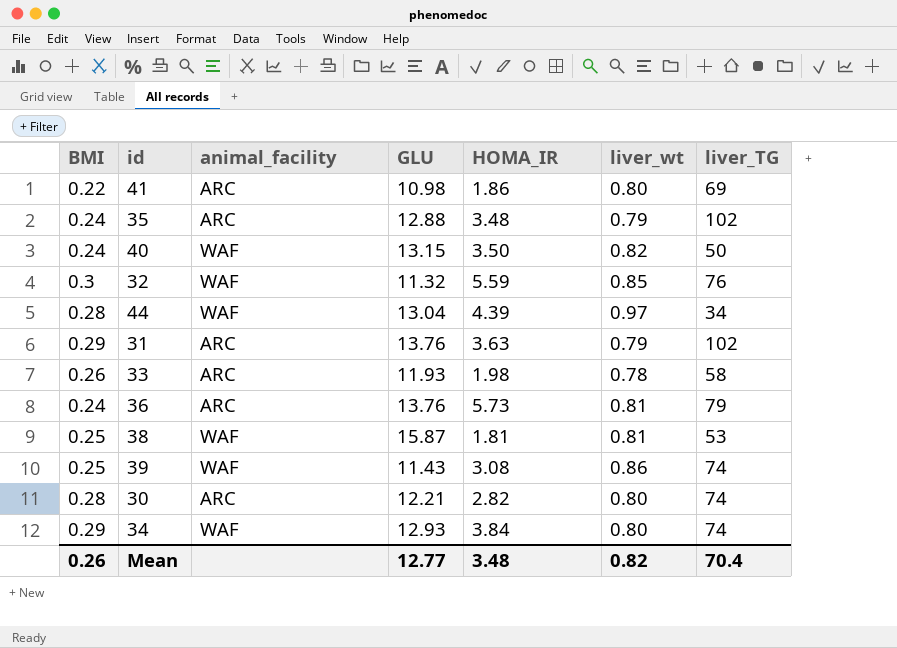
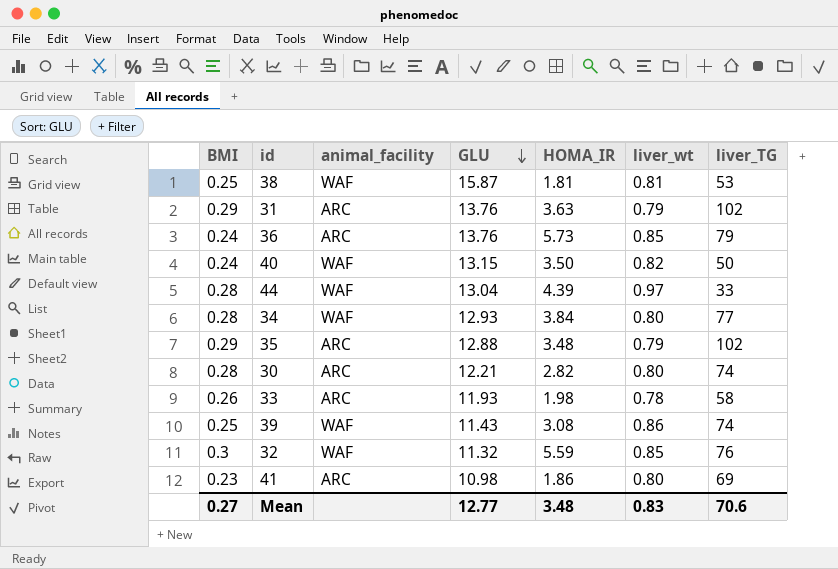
row order: none -> GLU descending
36 | liver_wt: 0.81 -> 0.85
44 | liver_TG: 34 -> 33
34 | BMI: 0.29 -> 0.28
34 | liver_TG: 74 -> 77
35 | BMI: 0.24 -> 0.29
41 | BMI: 0.22 -> 0.23
Mean | BMI: 0.26 -> 0.27
Mean | liver_wt: 0.82 -> 0.83
Mean | liver_TG: 70.4 -> 70.6

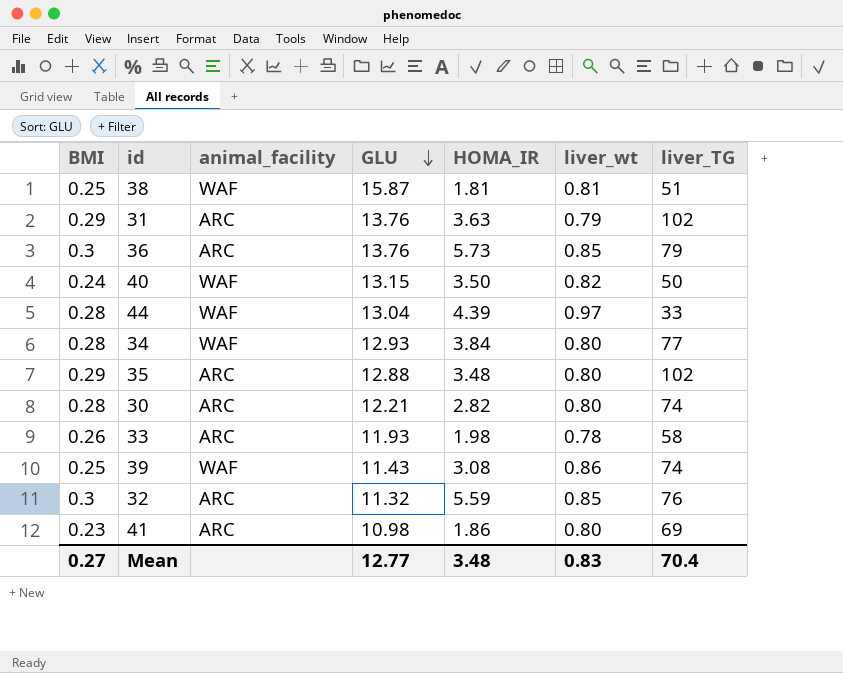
38 | liver_TG: 53 -> 51
36 | BMI: 0.24 -> 0.3
35 | liver_wt: 0.79 -> 0.80
32 | animal_facility: WAF -> ARC
Mean | liver_TG: 70.6 -> 70.4

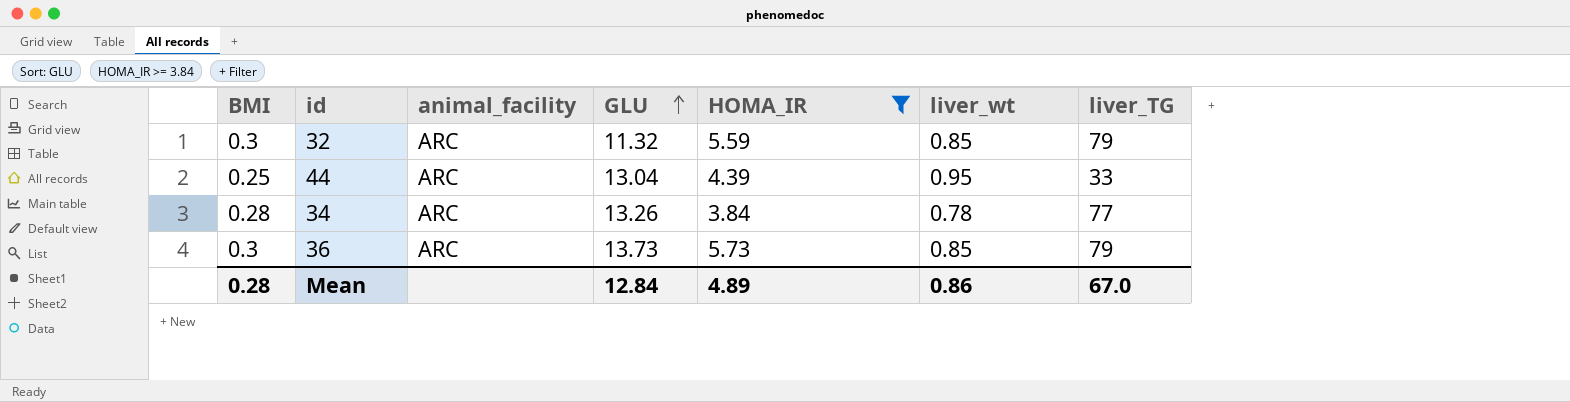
filter: none -> HOMA_IR >= 3.84
row order: GLU descending -> GLU ascending
32 | liver_TG: 76 -> 79
44 | BMI: 0.28 -> 0.25
44 | animal_facility: WAF -> ARC
44 | liver_wt: 0.97 -> 0.95
34 | animal_facility: WAF -> ARC
34 | GLU: 12.93 -> 13.26
34 | liver_wt: 0.80 -> 0.78
36 | GLU: 13.76 -> 13.73
Mean | BMI: 0.27 -> 0.28
Mean | GLU: 12.77 -> 12.84
Mean | HOMA_IR: 3.48 -> 4.89
Mean | liver_wt: 0.83 -> 0.86
Mean | liver_TG: 70.4 -> 67.0

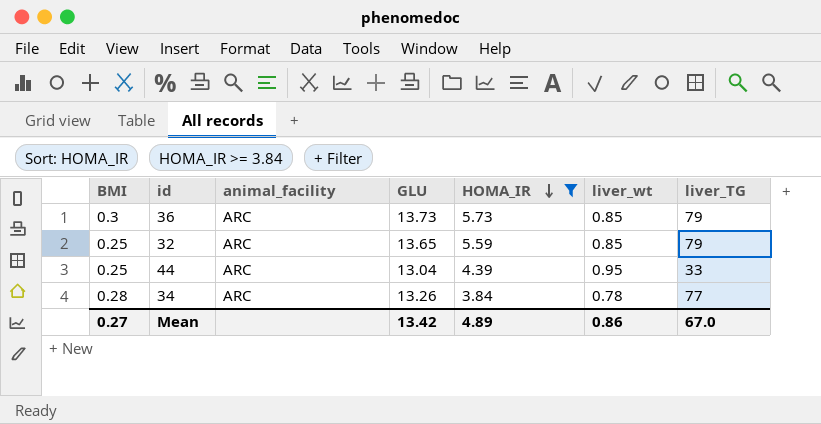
row order: GLU ascending -> HOMA_IR descending
32 | BMI: 0.3 -> 0.25
32 | GLU: 11.32 -> 13.65
Mean | BMI: 0.28 -> 0.27
Mean | GLU: 12.84 -> 13.42

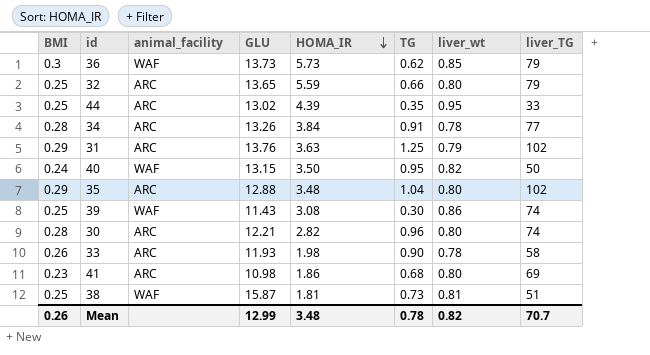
filter: HOMA_IR >= 3.84 -> none
column TG | position: none -> 6
36 | animal_facility: ARC -> WAF
32 | liver_wt: 0.85 -> 0.80
44 | GLU: 13.04 -> 13.02
Mean | BMI: 0.27 -> 0.26
Mean | GLU: 13.42 -> 12.99
Mean | HOMA_IR: 4.89 -> 3.48
Mean | liver_wt: 0.86 -> 0.82
Mean | liver_TG: 67.0 -> 70.7

